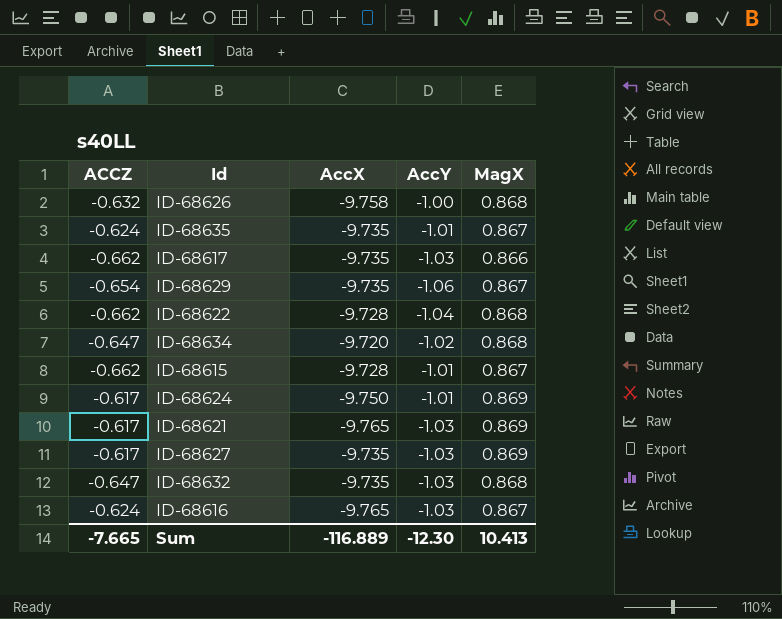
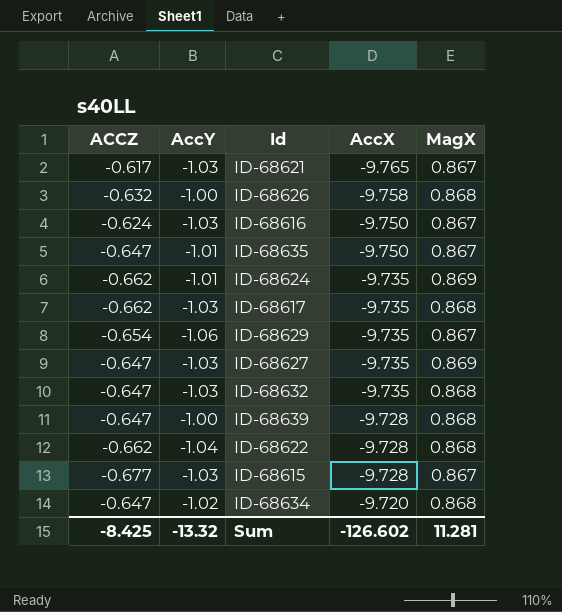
row order: none -> AccX ascending
column AccY | position: 4 -> 2
ID-68621 | MagX: 0.869 -> 0.867
ID-68616 | AccX: -9.765 -> -9.750
ID-68635 | ACCZ: -0.624 -> -0.647
ID-68635 | AccX: -9.735 -> -9.750
ID-68624 | ACCZ: -0.617 -> -0.662
ID-68624 | AccX: -9.750 -> -9.735
ID-68617 | MagX: 0.866 -> 0.868
ID-68627 | ACCZ: -0.617 -> -0.647
row ID-68639: none -> -0.647 | -1.00 | -9.728 | 0.868
ID-68615 | ACCZ: -0.662 -> -0.677
ID-68615 | AccY: -1.01 -> -1.03
Sum | ACCZ: -7.665 -> -8.425
Sum | AccY: -12.30 -> -13.32
Sum | AccX: -116.889 -> -126.602
Sum | MagX: 10.413 -> 11.281

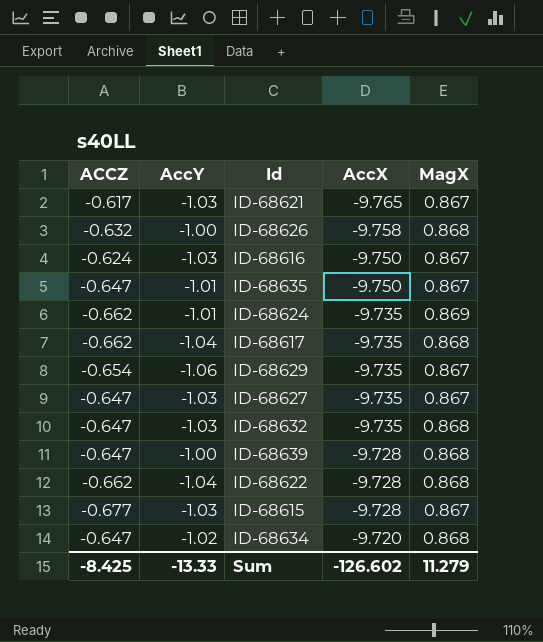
ID-68617 | AccY: -1.03 -> -1.04
ID-68627 | MagX: 0.869 -> 0.867
Sum | AccY: -13.32 -> -13.33
Sum | MagX: 11.281 -> 11.279

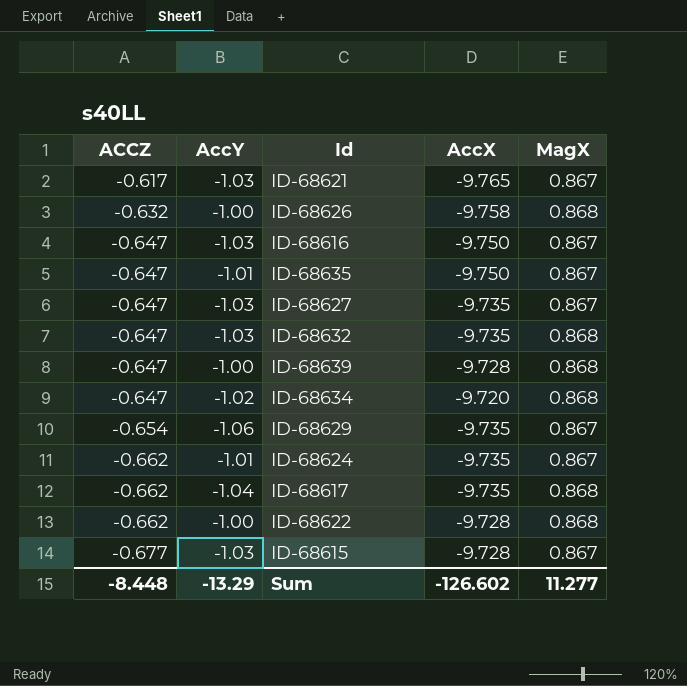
row order: AccX ascending -> ACCZ descending
ID-68616 | ACCZ: -0.624 -> -0.647
ID-68624 | MagX: 0.869 -> 0.867
ID-68622 | AccY: -1.04 -> -1.00
Sum | ACCZ: -8.425 -> -8.448
Sum | AccY: -13.33 -> -13.29
Sum | MagX: 11.279 -> 11.277

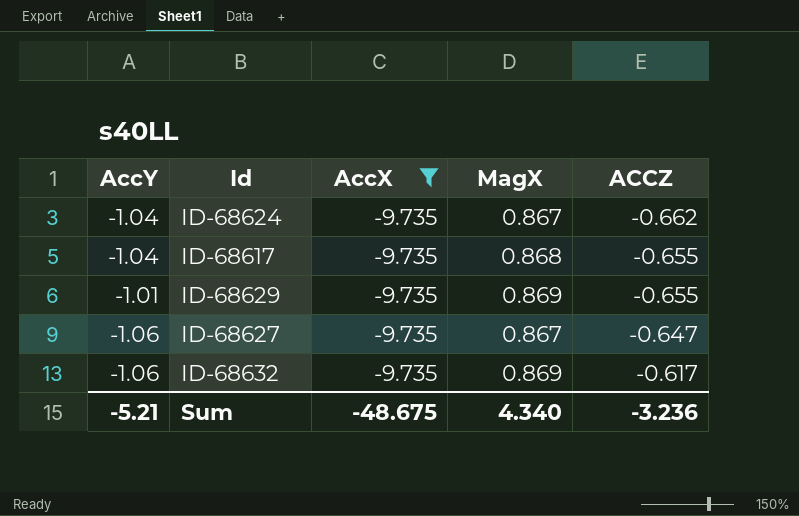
filter: none -> AccX = -9.735
row order: ACCZ descending -> ACCZ ascending
column ACCZ | position: 1 -> 5
ID-68624 | AccY: -1.01 -> -1.04
ID-68617 | ACCZ: -0.662 -> -0.655
ID-68629 | AccY: -1.06 -> -1.01
ID-68629 | MagX: 0.867 -> 0.869
ID-68629 | ACCZ: -0.654 -> -0.655
ID-68627 | AccY: -1.03 -> -1.06
ID-68632 | AccY: -1.03 -> -1.06
ID-68632 | MagX: 0.868 -> 0.869
ID-68632 | ACCZ: -0.647 -> -0.617
Sum | AccY: -13.29 -> -5.21
Sum | AccX: -126.602 -> -48.675
Sum | MagX: 11.277 -> 4.340
Sum | ACCZ: -8.448 -> -3.236

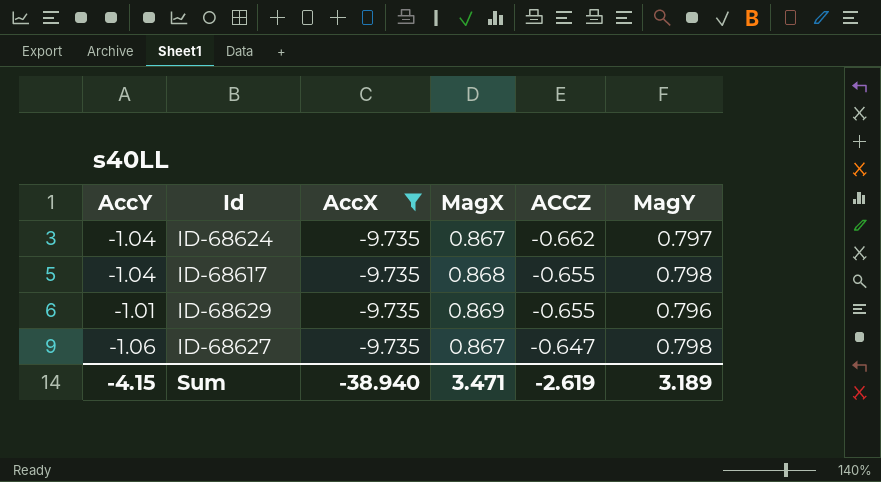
column MagY | position: none -> 6
row ID-68632: -1.06 | -9.735 | 0.869 | -0.617 -> none
Sum | AccY: -5.21 -> -4.15
Sum | AccX: -48.675 -> -38.940
Sum | MagX: 4.340 -> 3.471
Sum | ACCZ: -3.236 -> -2.619

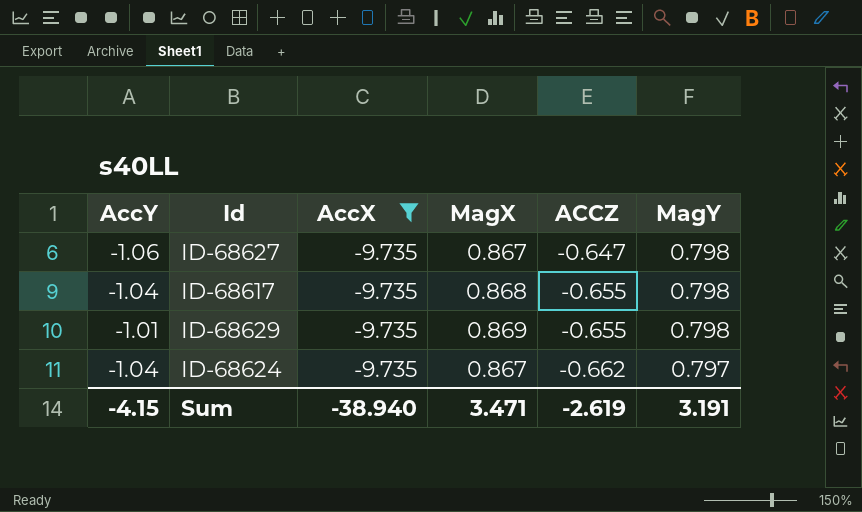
row order: ACCZ ascending -> ACCZ descending
ID-68629 | MagY: 0.796 -> 0.798
Sum | MagY: 3.189 -> 3.191

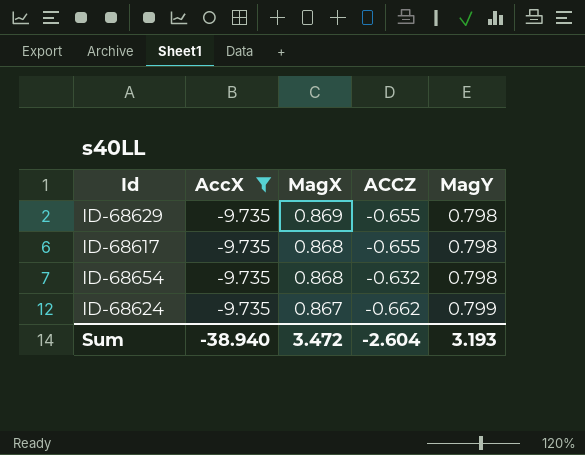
row order: ACCZ descending -> MagX descending
column AccY | position: 1 -> none
row ID-68627: -1.06 | -9.735 | 0.867 | -0.647 | 0.798 -> none
row ID-68654: none -> -9.735 | 0.868 | -0.632 | 0.798
ID-68624 | MagY: 0.797 -> 0.799
Sum | MagX: 3.471 -> 3.472
Sum | ACCZ: -2.619 -> -2.604
Sum | MagY: 3.191 -> 3.193

